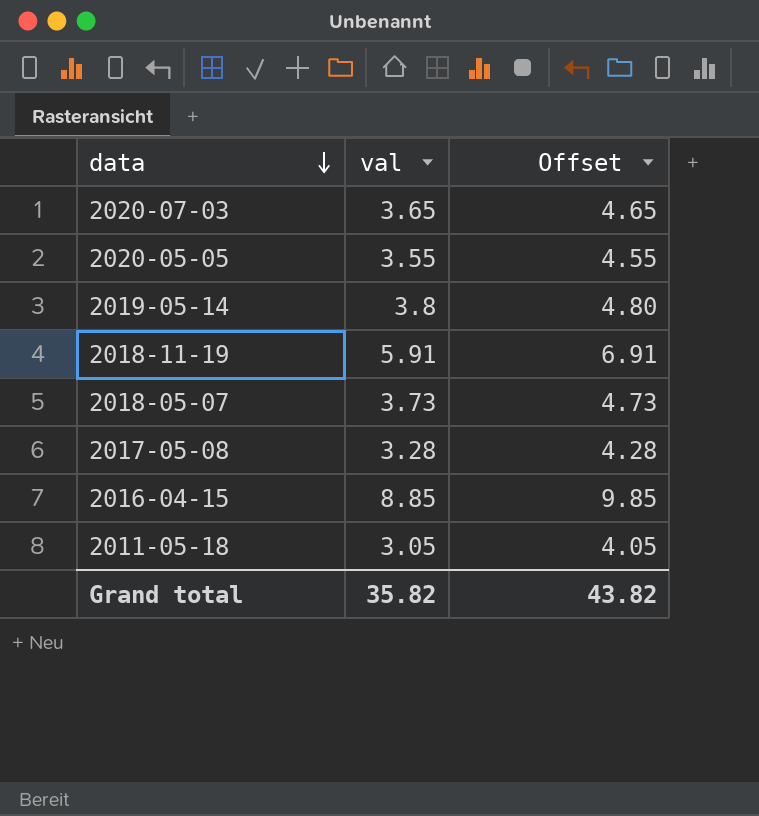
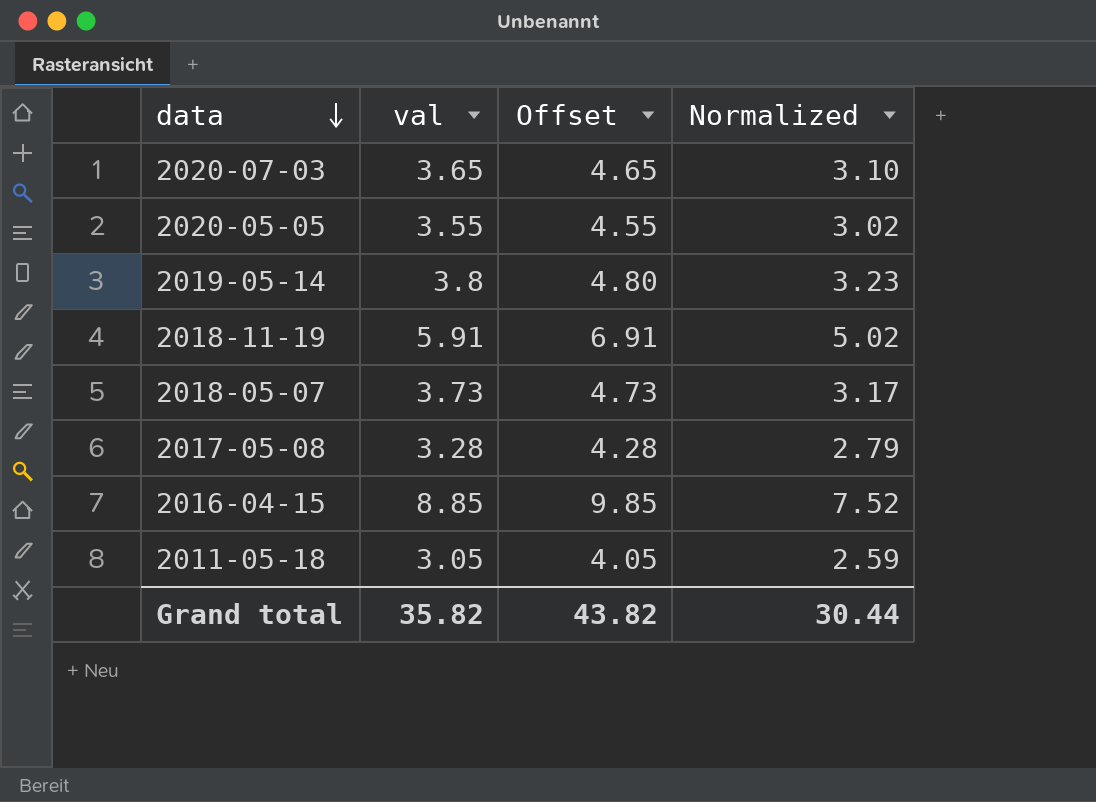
column Normalized | formula: none -> [val] * 0.85

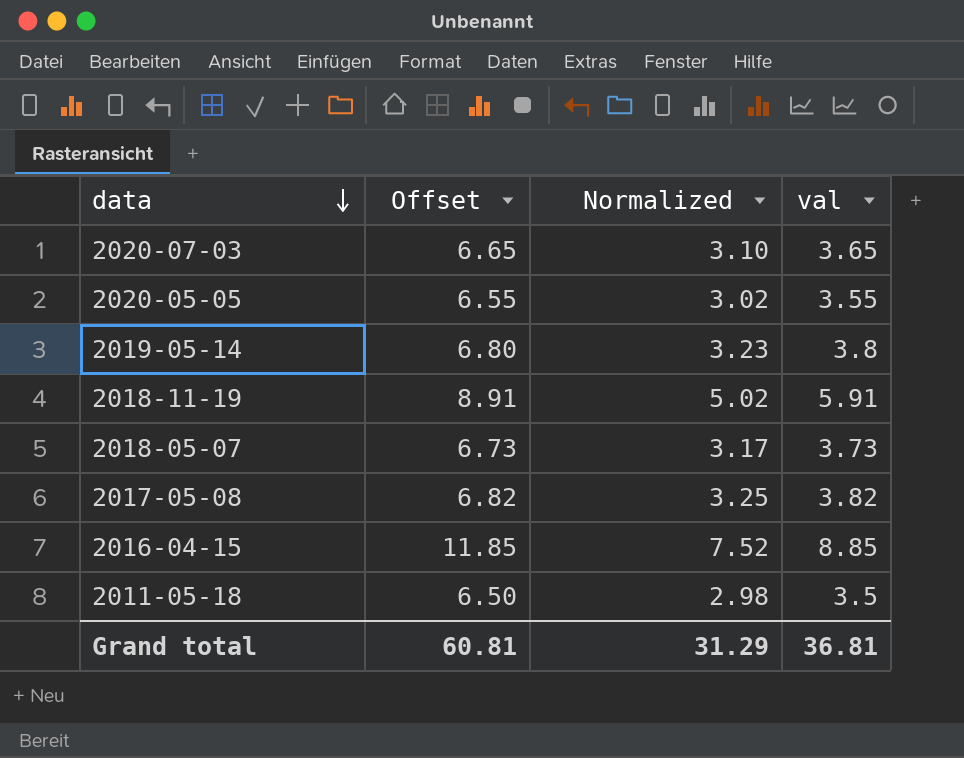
column Offset | formula: [val] + 1 -> [val] + 3
column val | position: 2 -> 4
2017-05-08 | Normalized: 2.79 -> 3.25
2017-05-08 | val: 3.28 -> 3.82
2011-05-18 | Normalized: 2.59 -> 2.98
2011-05-18 | val: 3.05 -> 3.5
Grand total | Offset: 43.82 -> 60.81
Grand total | Normalized: 30.44 -> 31.29
Grand total | val: 35.82 -> 36.81

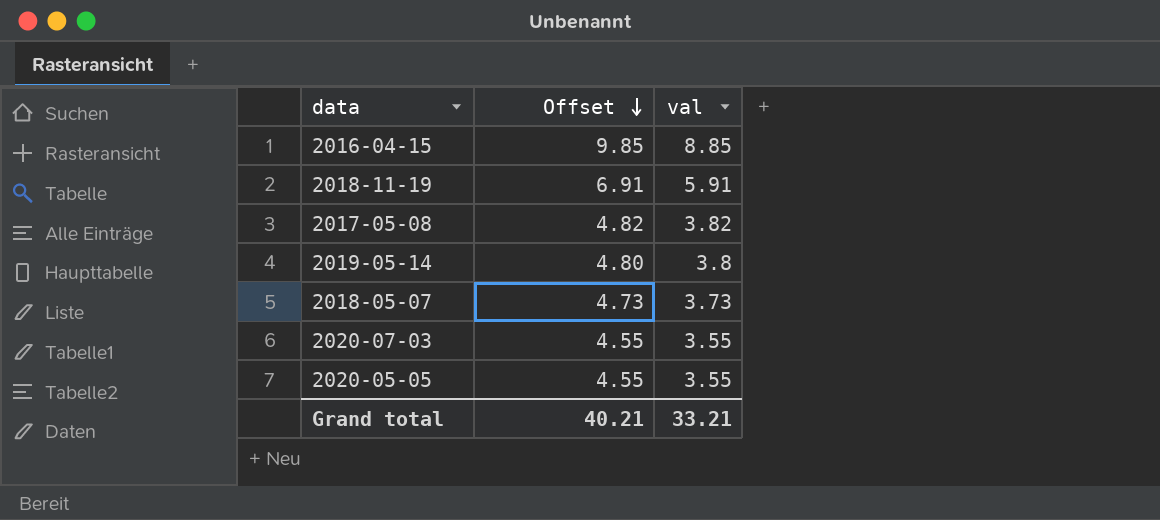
row order: data descending -> Offset descending
column Normalized | formula: [val] * 0.85 -> none
column Offset | formula: [val] + 3 -> [val] + 1
row 2011-05-18: 6.50 | 2.98 | 3.5 -> none
2020-07-03 | val: 3.65 -> 3.55
Grand total | Offset: 60.81 -> 40.21
Grand total | val: 36.81 -> 33.21

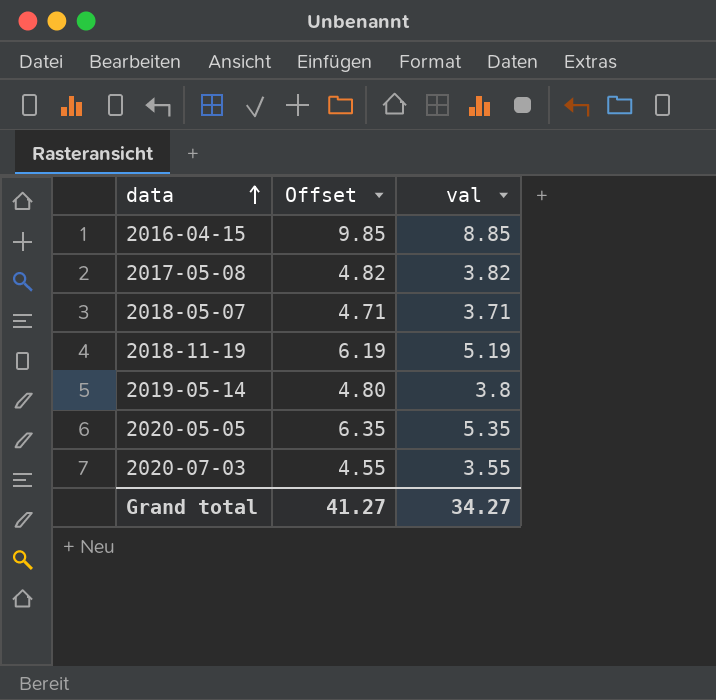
row order: Offset descending -> data ascending
2018-05-07 | Offset: 4.73 -> 4.71
2018-05-07 | val: 3.73 -> 3.71
2018-11-19 | Offset: 6.91 -> 6.19
2018-11-19 | val: 5.91 -> 5.19
2020-05-05 | Offset: 4.55 -> 6.35
2020-05-05 | val: 3.55 -> 5.35
Grand total | Offset: 40.21 -> 41.27
Grand total | val: 33.21 -> 34.27

